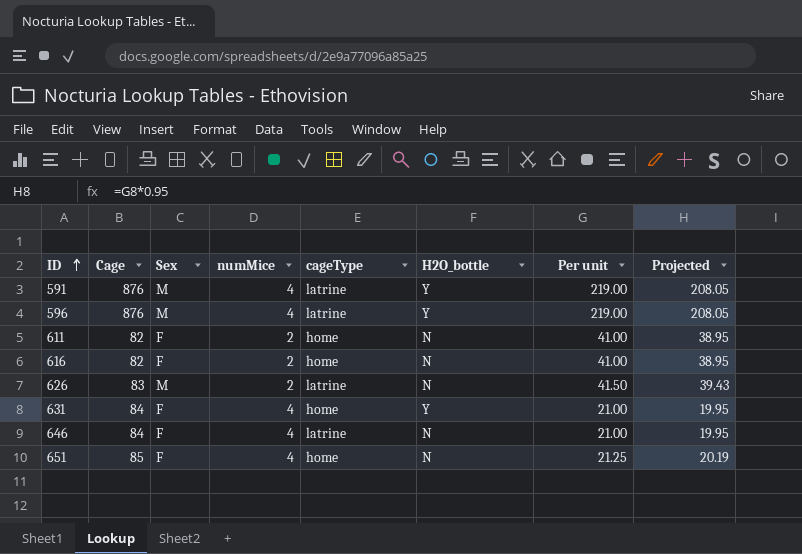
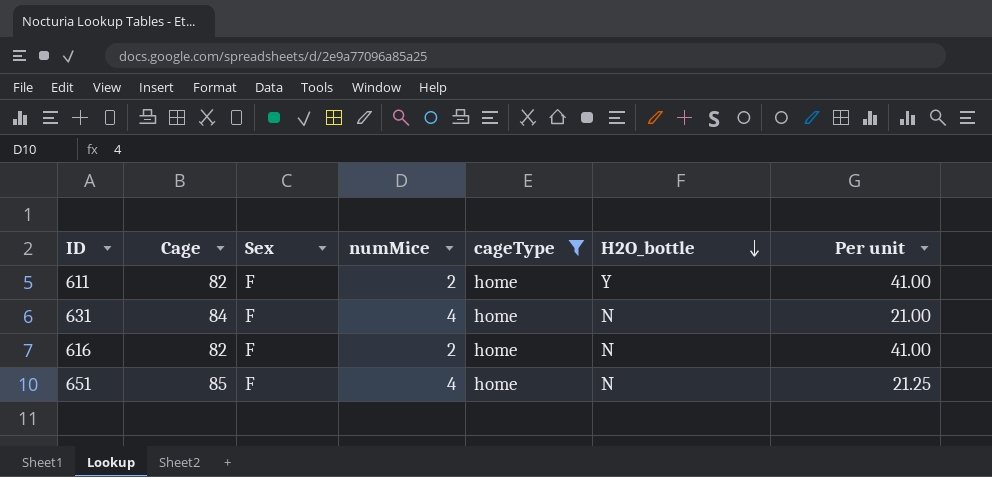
filter: none -> cageType = home
row order: ID ascending -> H2O_bottle descending
column Projected | formula: [Per unit] * 0.95 -> none
611 | H2O_bottle: N -> Y
631 | H2O_bottle: Y -> N

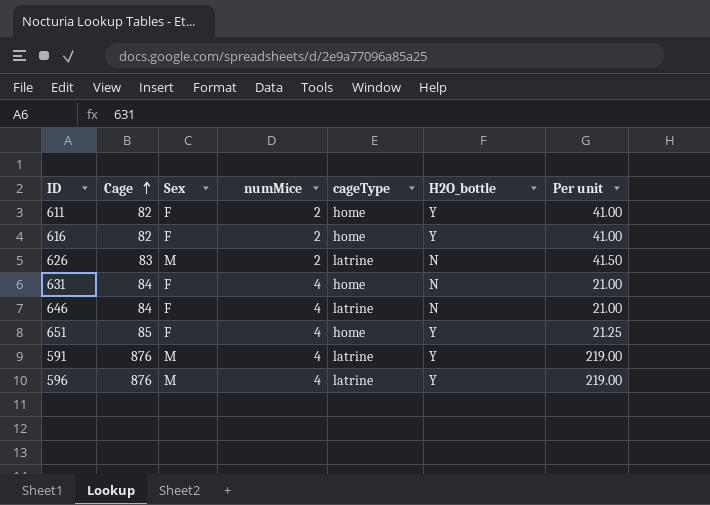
filter: cageType = home -> none
row order: H2O_bottle descending -> Cage ascending
616 | H2O_bottle: N -> Y
651 | H2O_bottle: N -> Y

